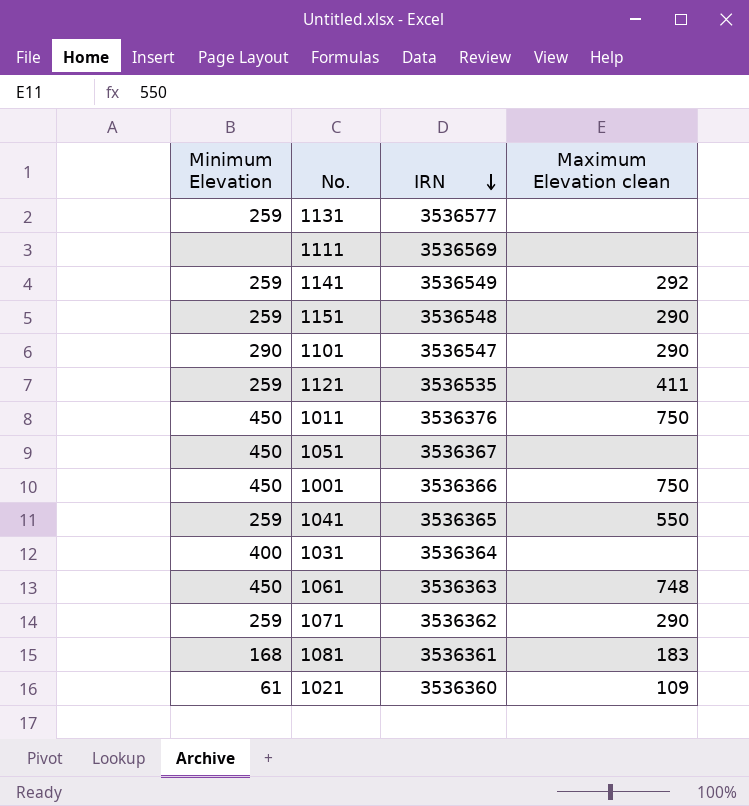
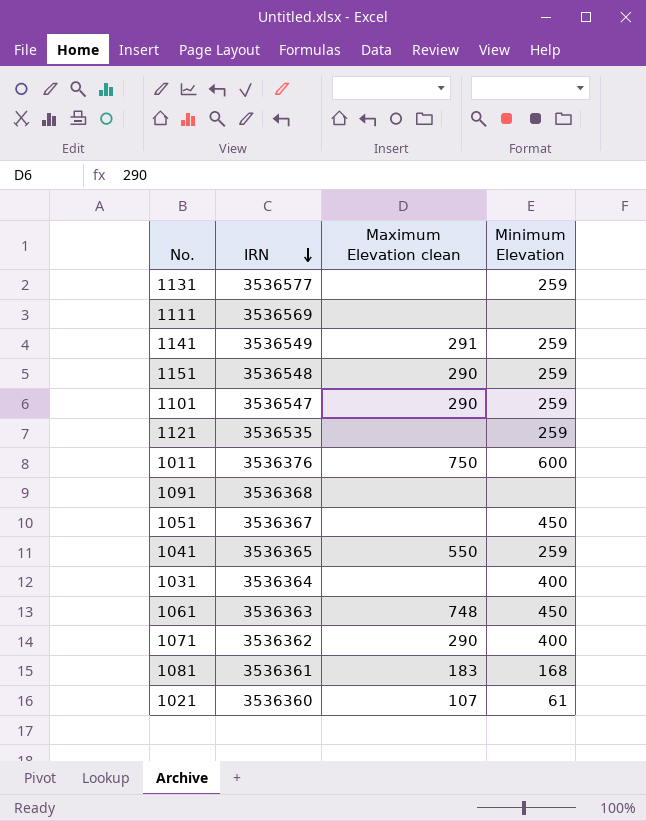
column Minimum Elevation | position: 1 -> 4
row 1001: 450 | 3536366 | 750 -> none
1141 | Maximum Elevation clean: 292 -> 291
1101 | Minimum Elevation: 290 -> 259
1121 | Maximum Elevation clean: 411 -> none
1011 | Minimum Elevation: 450 -> 600
row 1091: none -> 3536368 | none | none
1071 | Minimum Elevation: 259 -> 400
1021 | Maximum Elevation clean: 109 -> 107

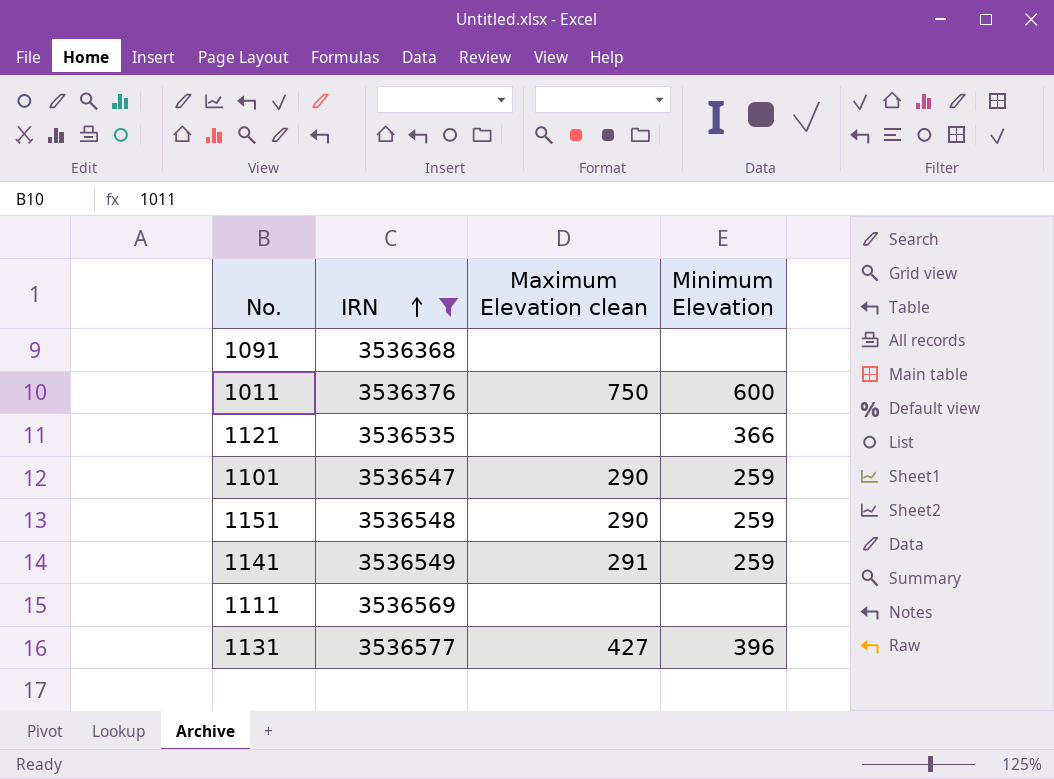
filter: none -> IRN >= 3536368
row order: IRN descending -> IRN ascending
1121 | Minimum Elevation: 259 -> 366
1131 | Maximum Elevation clean: none -> 427
1131 | Minimum Elevation: 259 -> 396

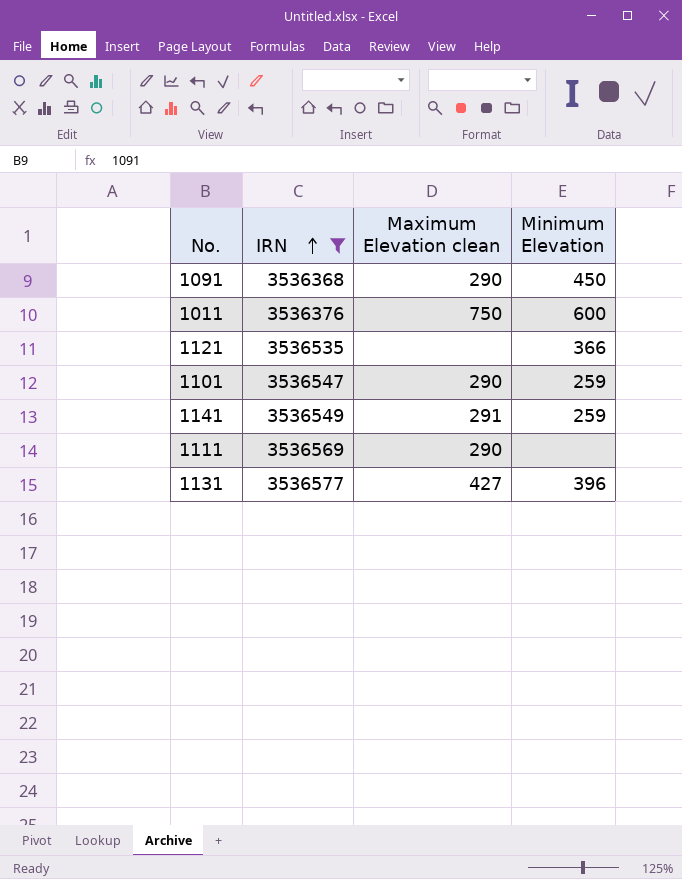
row 1151: 3536548 | 290 | 259 -> none
1091 | Maximum Elevation clean: none -> 290
1091 | Minimum Elevation: none -> 450
1111 | Maximum Elevation clean: none -> 290

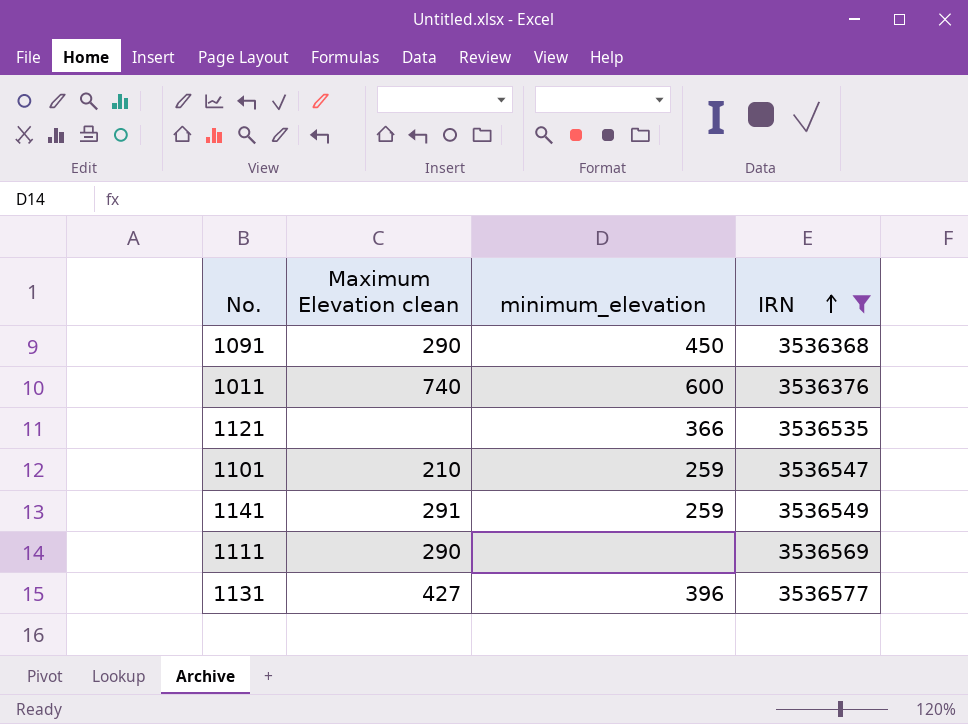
column name: Minimum Elevation -> minimum_elevation
column IRN | position: 2 -> 4
1011 | Maximum Elevation clean: 750 -> 740
1101 | Maximum Elevation clean: 290 -> 210

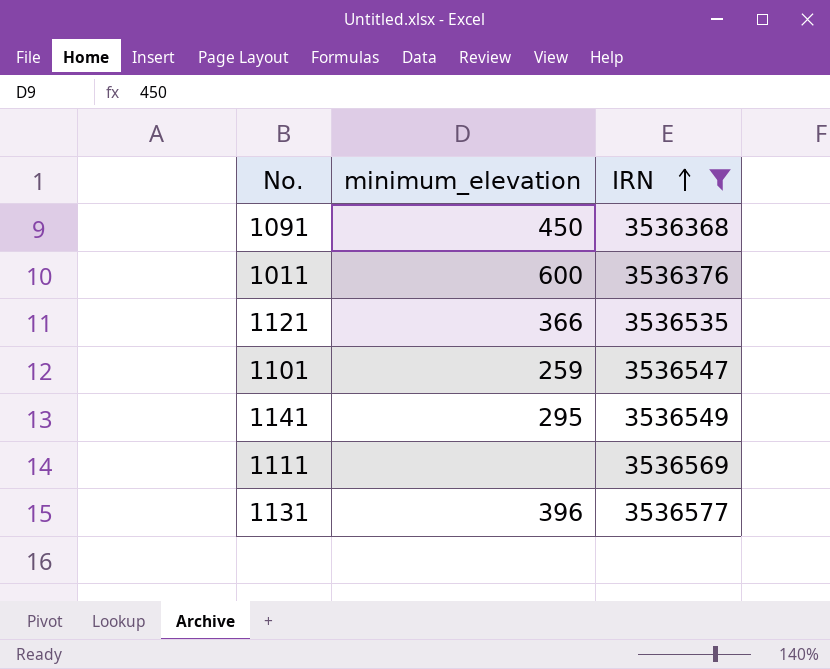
column Maximum Elevation clean | position: 2 -> none
1141 | minimum_elevation: 259 -> 295

